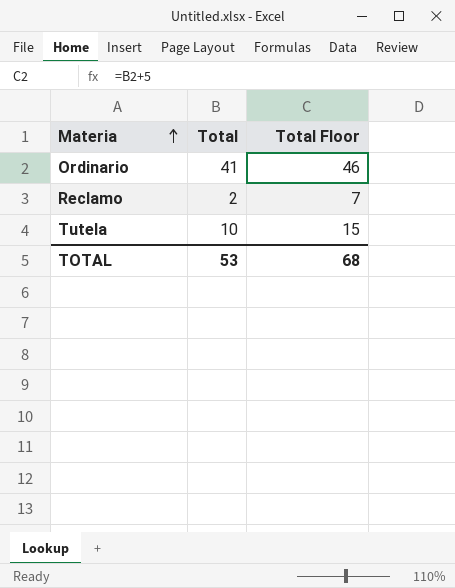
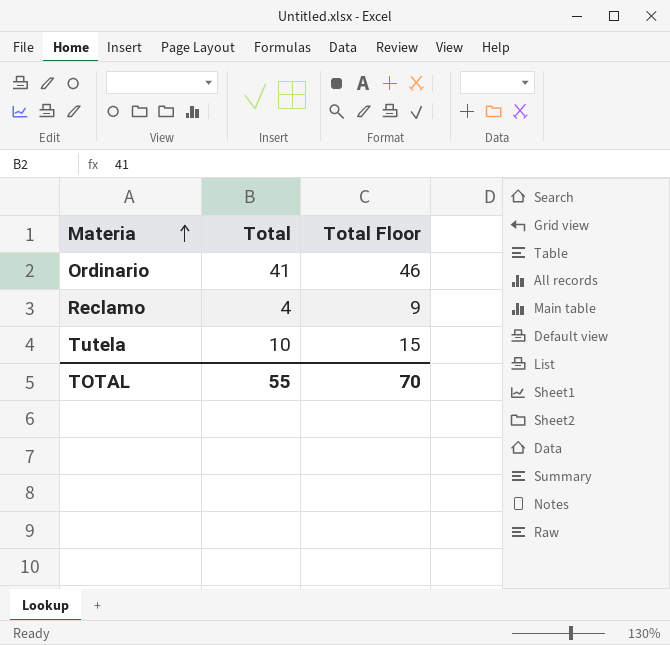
Reclamo | Total: 2 -> 4
Reclamo | Total Floor: 7 -> 9
TOTAL | Total: 53 -> 55
TOTAL | Total Floor: 68 -> 70

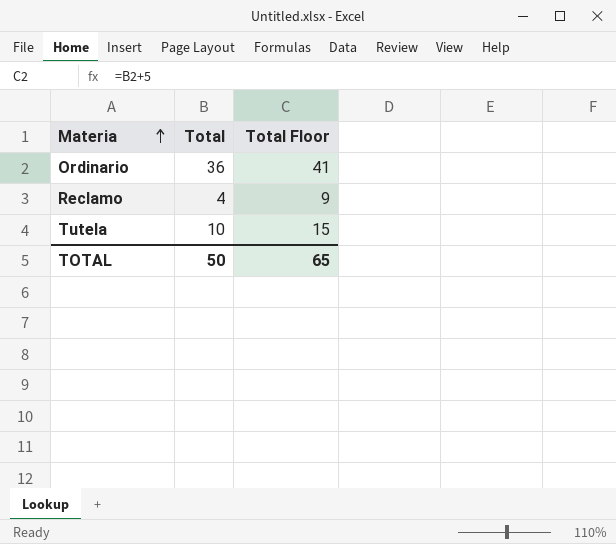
Ordinario | Total: 41 -> 36
Ordinario | Total Floor: 46 -> 41
TOTAL | Total: 55 -> 50
TOTAL | Total Floor: 70 -> 65

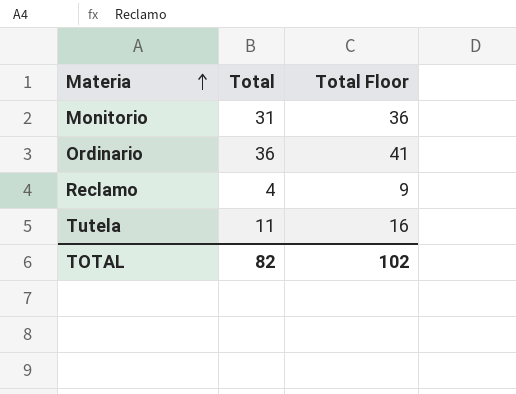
row Monitorio: none -> 31 | 36
Tutela | Total: 10 -> 11
Tutela | Total Floor: 15 -> 16
TOTAL | Total: 50 -> 82
TOTAL | Total Floor: 65 -> 102

